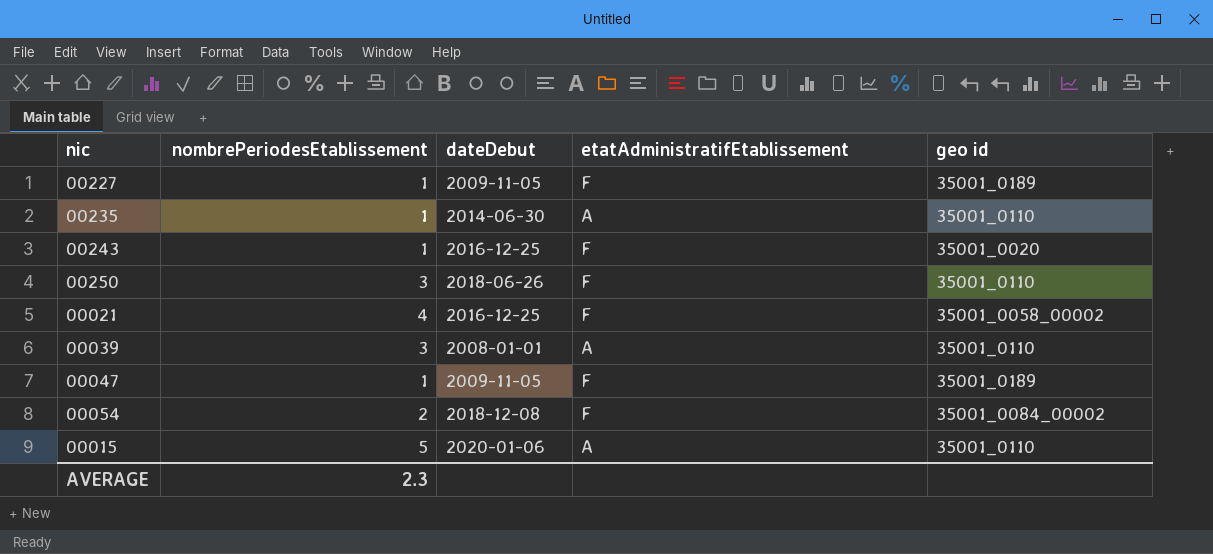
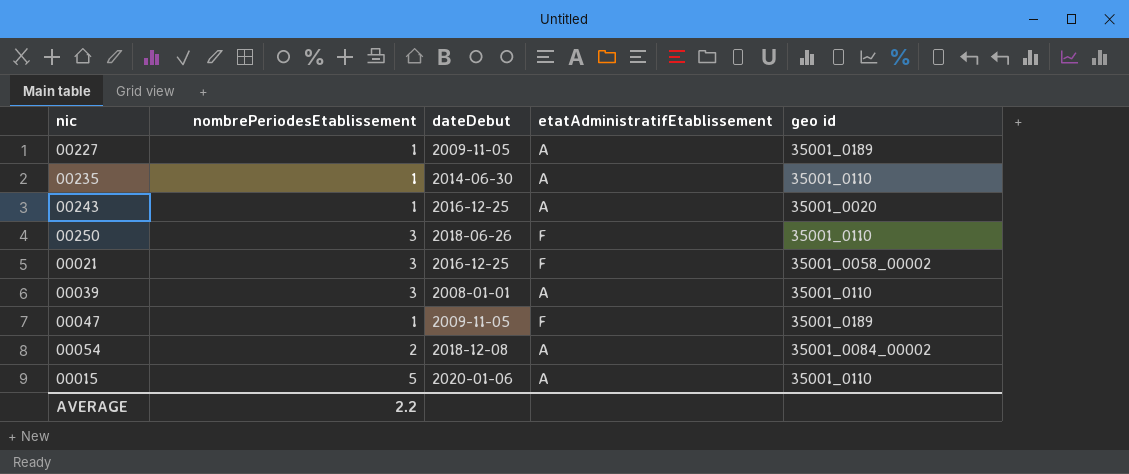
00227 | etatAdministratifEtablissement: F -> A
00243 | etatAdministratifEtablissement: F -> A
00021 | nombrePeriodesEtablissement: 4 -> 3
00054 | etatAdministratifEtablissement: F -> A
AVERAGE | nombrePeriodesEtablissement: 2.3 -> 2.2

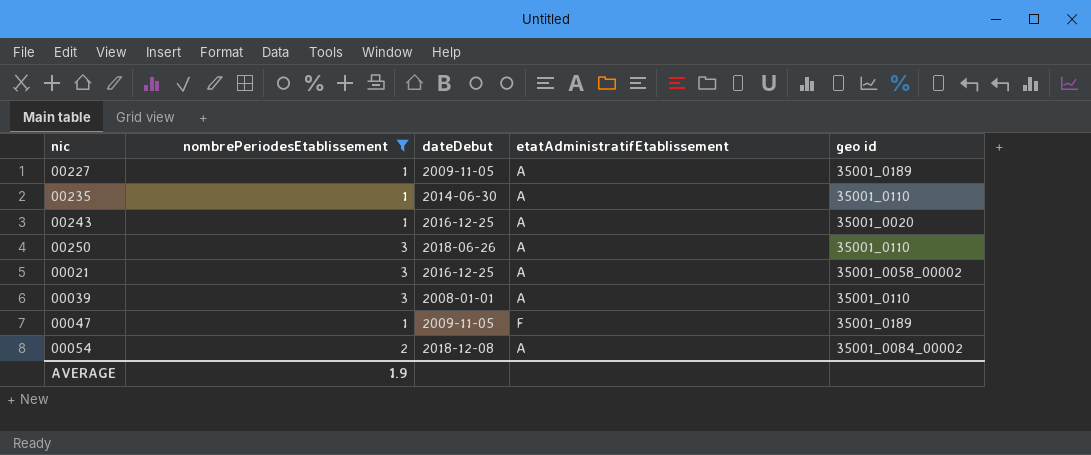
filter: none -> nombrePeriodesEtablissement != 5
00250 | etatAdministratifEtablissement: F -> A
00021 | etatAdministratifEtablissement: F -> A
AVERAGE | nombrePeriodesEtablissement: 2.2 -> 1.9

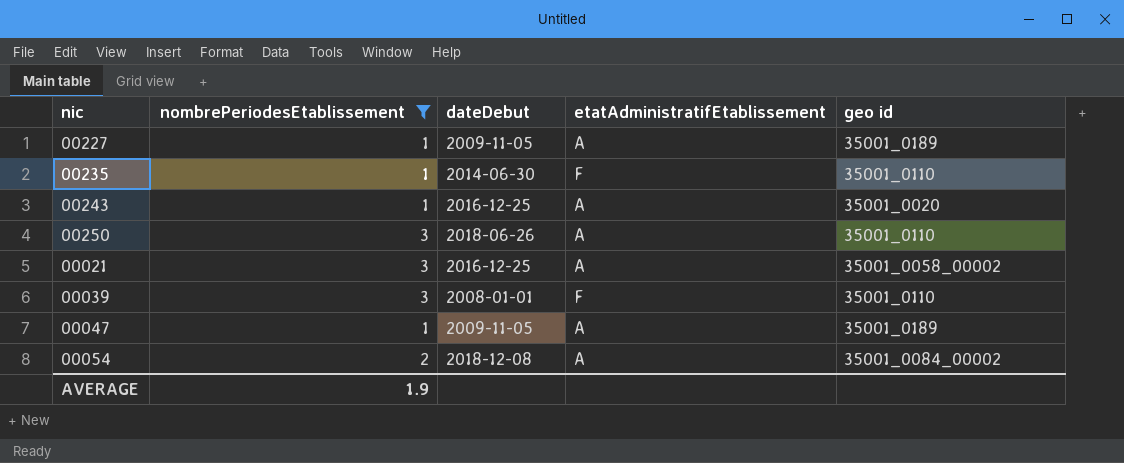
00235 | etatAdministratifEtablissement: A -> F
00039 | etatAdministratifEtablissement: A -> F
00047 | etatAdministratifEtablissement: F -> A

